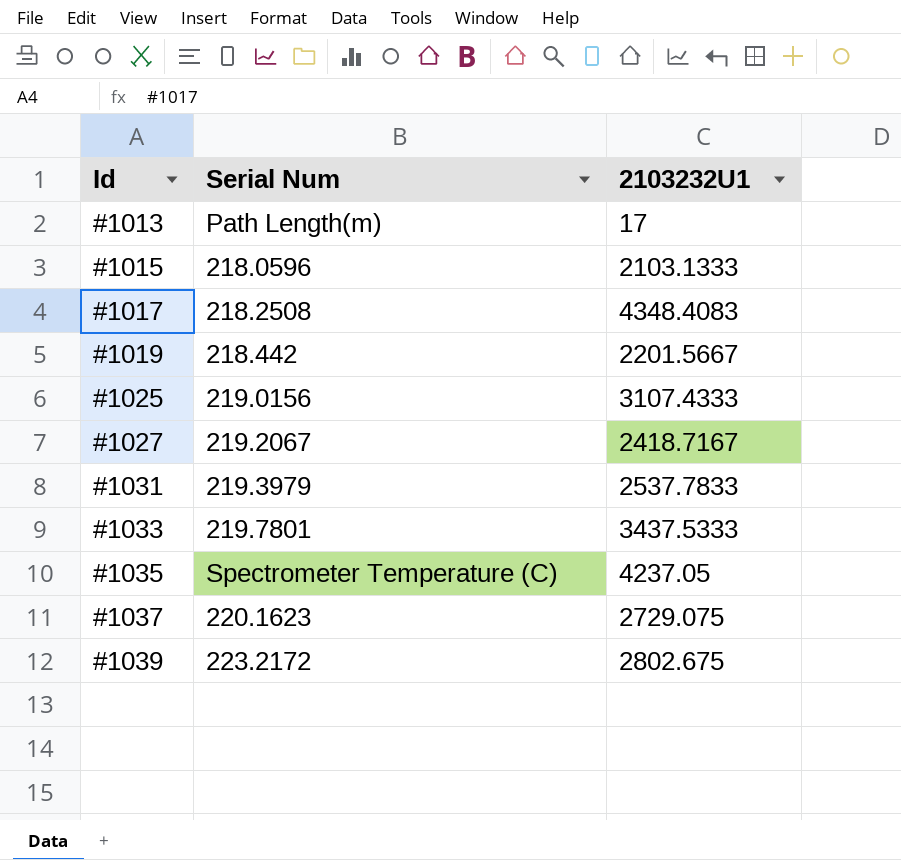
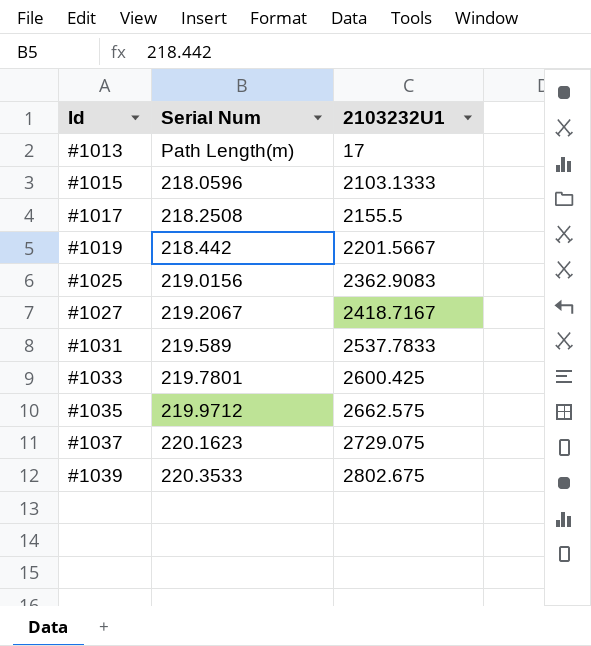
#1017 | 2103232U1: 4348.4083 -> 2155.5
#1025 | 2103232U1: 3107.4333 -> 2362.9083
#1031 | Serial Num: 219.3979 -> 219.589
#1033 | 2103232U1: 3437.5333 -> 2600.425
#1035 | Serial Num: Spectrometer Temperature (C) -> 219.9712
#1035 | 2103232U1: 4237.05 -> 2662.575
#1039 | Serial Num: 223.2172 -> 220.3533

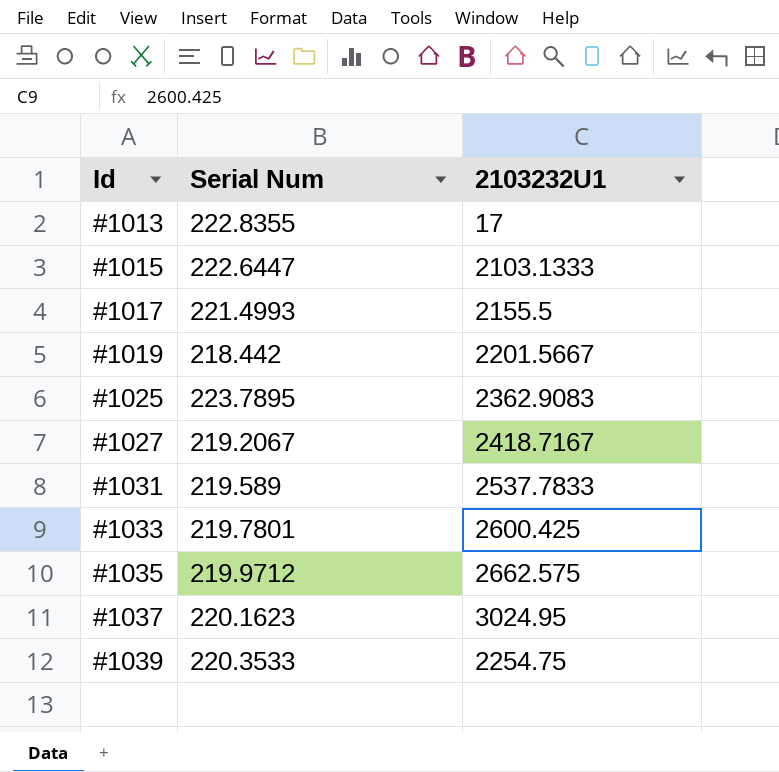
#1013 | Serial Num: Path Length(m) -> 222.8355
#1015 | Serial Num: 218.0596 -> 222.6447
#1017 | Serial Num: 218.2508 -> 221.4993
#1025 | Serial Num: 219.0156 -> 223.7895
#1037 | 2103232U1: 2729.075 -> 3024.95
#1039 | 2103232U1: 2802.675 -> 2254.75

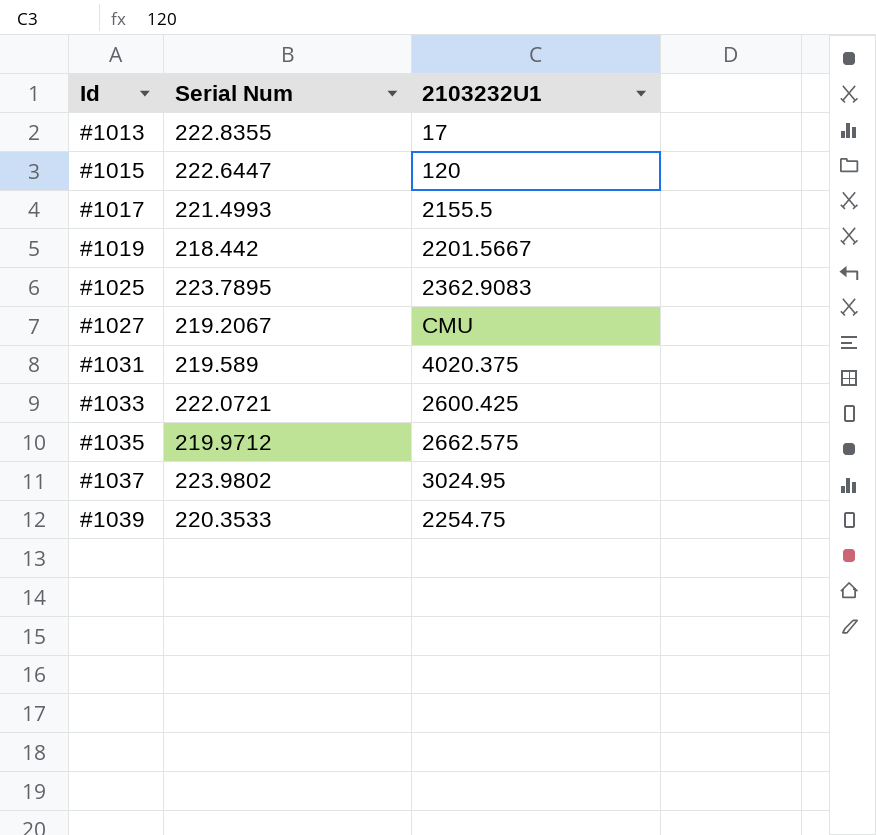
#1015 | 2103232U1: 2103.1333 -> 120
#1027 | 2103232U1: 2418.7167 -> CMU
#1031 | 2103232U1: 2537.7833 -> 4020.375
#1033 | Serial Num: 219.7801 -> 222.0721
#1037 | Serial Num: 220.1623 -> 223.9802

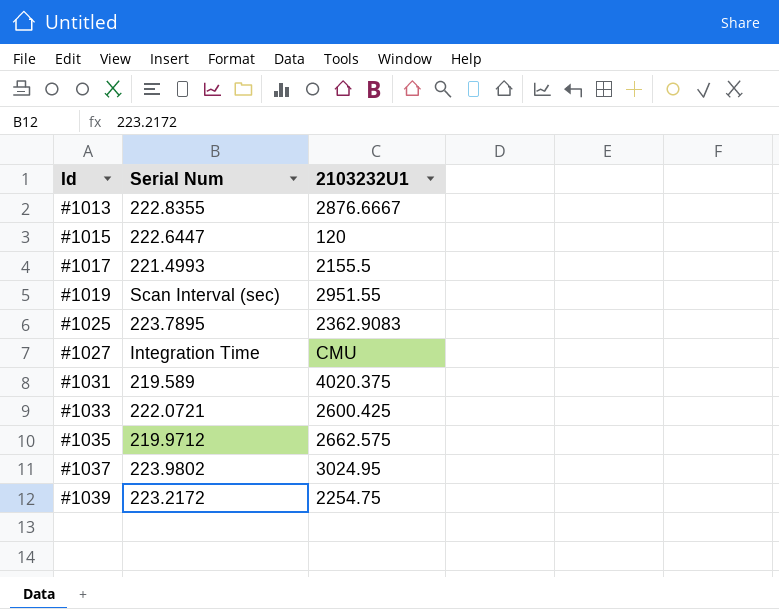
#1013 | 2103232U1: 17 -> 2876.6667
#1019 | Serial Num: 218.442 -> Scan Interval (sec)
#1019 | 2103232U1: 2201.5667 -> 2951.55
#1027 | Serial Num: 219.2067 -> Integration Time
#1039 | Serial Num: 220.3533 -> 223.2172

